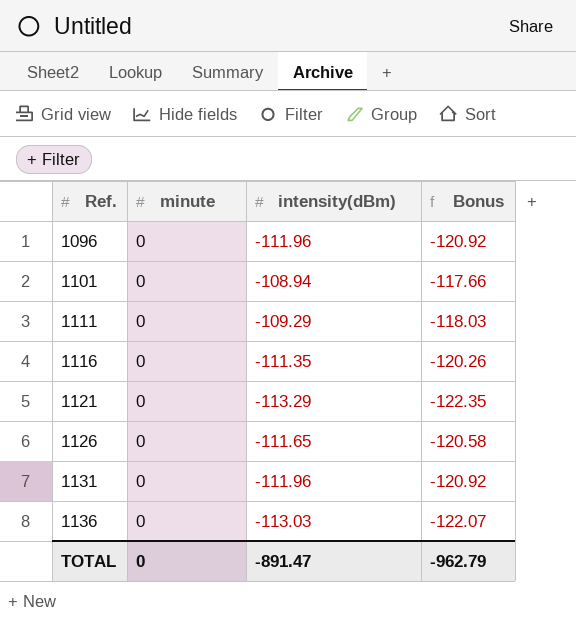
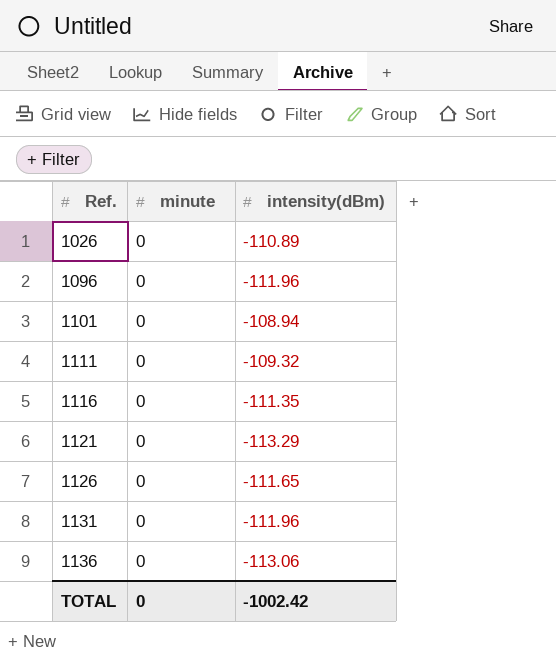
column Bonus | formula: [intensity(dBm)] * 1.08 -> none
row 1026: none -> 0 | -110.89
1111 | intensity(dBm): -109.29 -> -109.32
1136 | intensity(dBm): -113.03 -> -113.06
TOTAL | intensity(dBm): -891.47 -> -1002.42

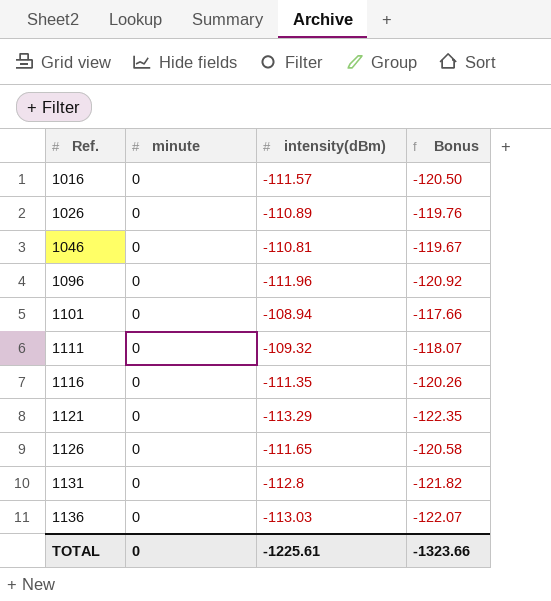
column Bonus | formula: none -> [intensity(dBm)] * 1.08
row 1016: none -> 0 | -111.57 | -120.50
row 1046: none -> 0 | -110.81 | -119.67
1131 | intensity(dBm): -111.96 -> -112.8
1136 | intensity(dBm): -113.06 -> -113.03
TOTAL | intensity(dBm): -1002.42 -> -1225.61

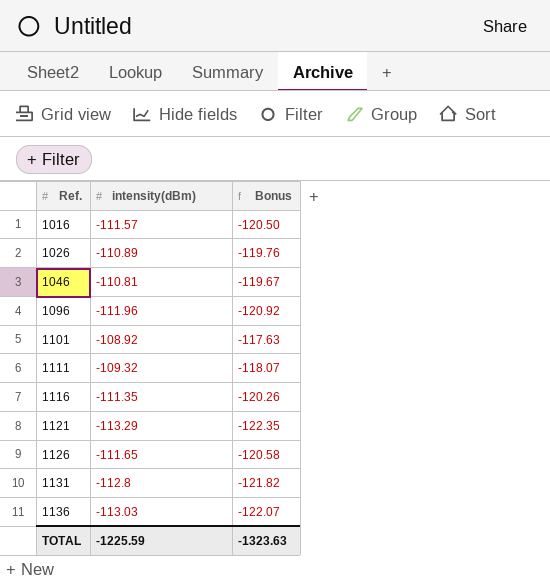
column minute | position: 2 -> none
1101 | intensity(dBm): -108.94 -> -108.92
1101 | Bonus: -117.66 -> -117.63
TOTAL | intensity(dBm): -1225.61 -> -1225.59
TOTAL | Bonus: -1323.66 -> -1323.63

